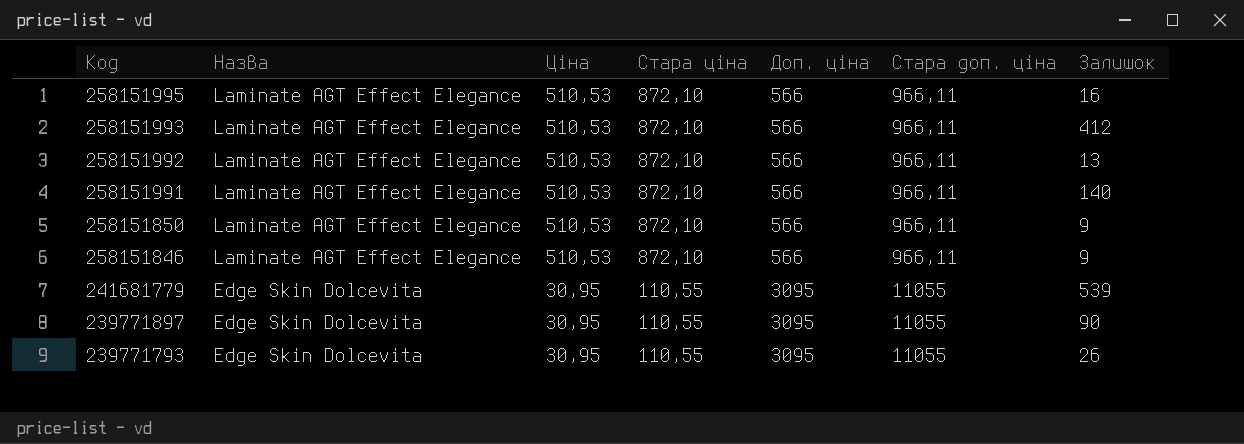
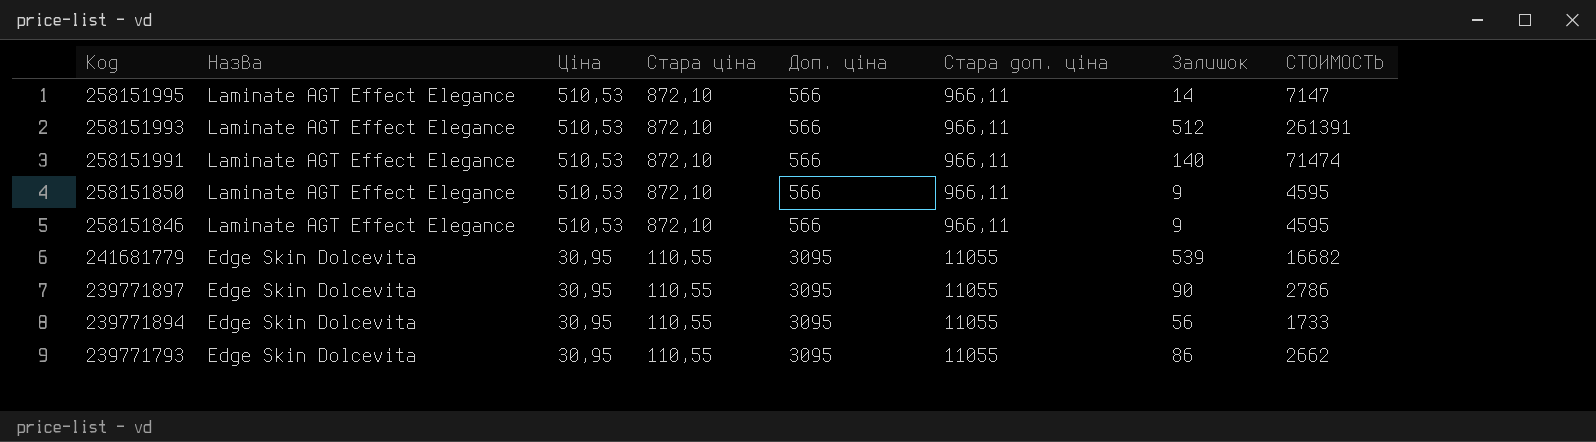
column СТОИМОСТЬ | formula: none -> [Ціна] * [Залишок]
row 258151992: Laminate AGT Effect Elegance | 510,53 | 872,10 | 566 | 966,11 | 13 -> none
258151995 | Залишок: 16 -> 14
258151993 | Залишок: 412 -> 512
row 239771894: none -> Edge Skin Dolcevita | 30,95 | 110,55 | 3095 | 11055 | 56 | 1733
239771793 | Залишок: 26 -> 86

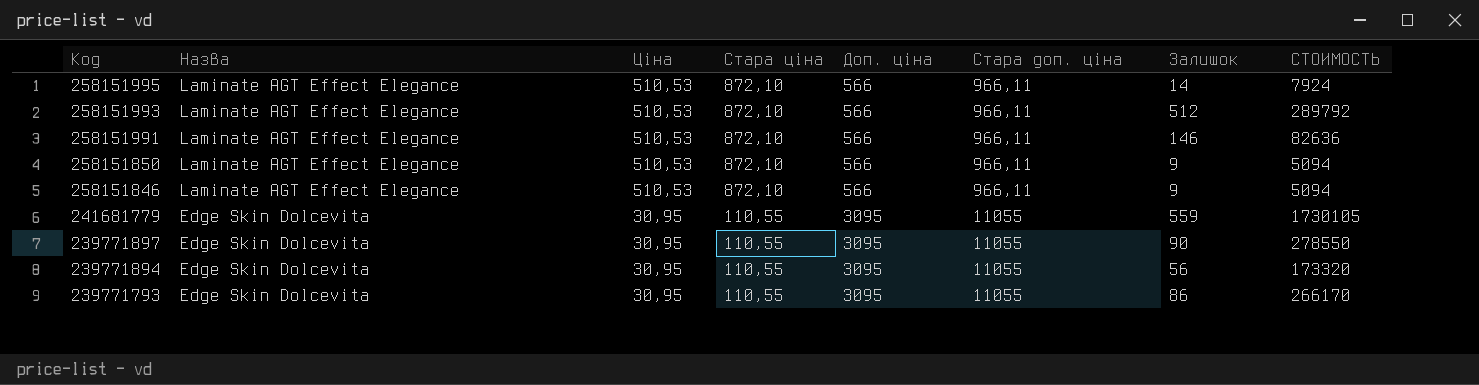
column СТОИМОСТЬ | formula: [Ціна] * [Залишок] -> [Доп. ціна] * [Залишок]
258151991 | Залишок: 140 -> 146
241681779 | Залишок: 539 -> 559

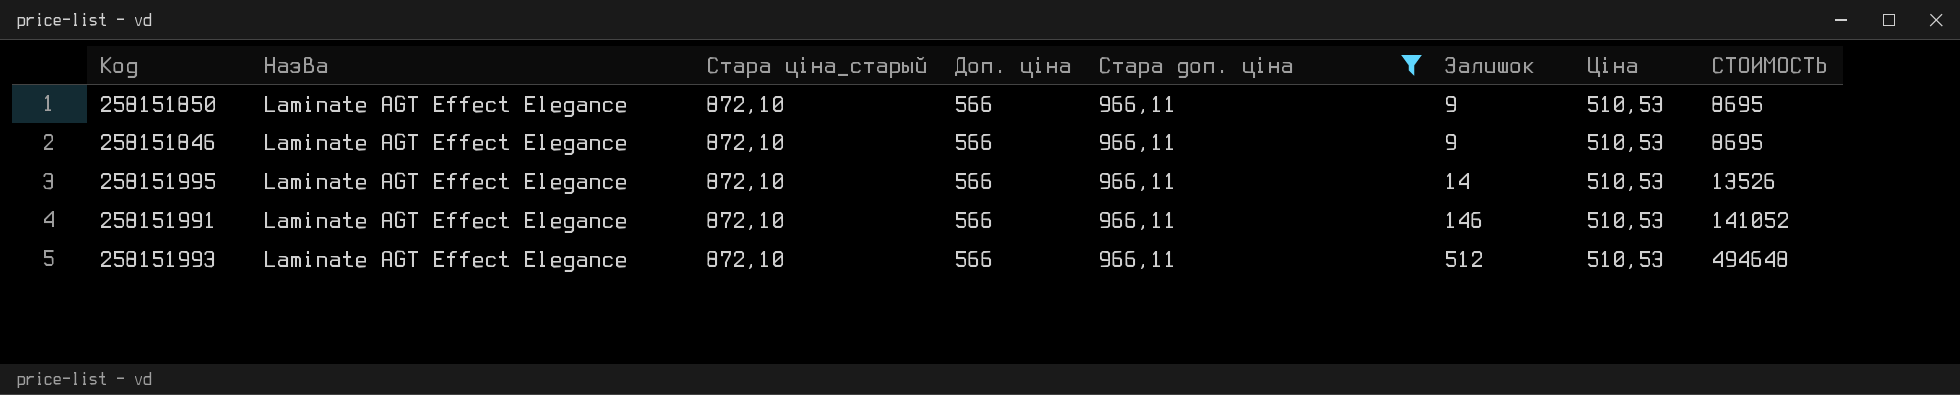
filter: none -> Стара доп. ціна = 966,11
row order: Код descending -> Залишок ascending
column name: Стара ціна -> Стара ціна_старый
column Ціна | position: 3 -> 7
column СТОИМОСТЬ | formula: [Доп. ціна] * [Залишок] -> [Стара доп. ціна] * [Залишок]

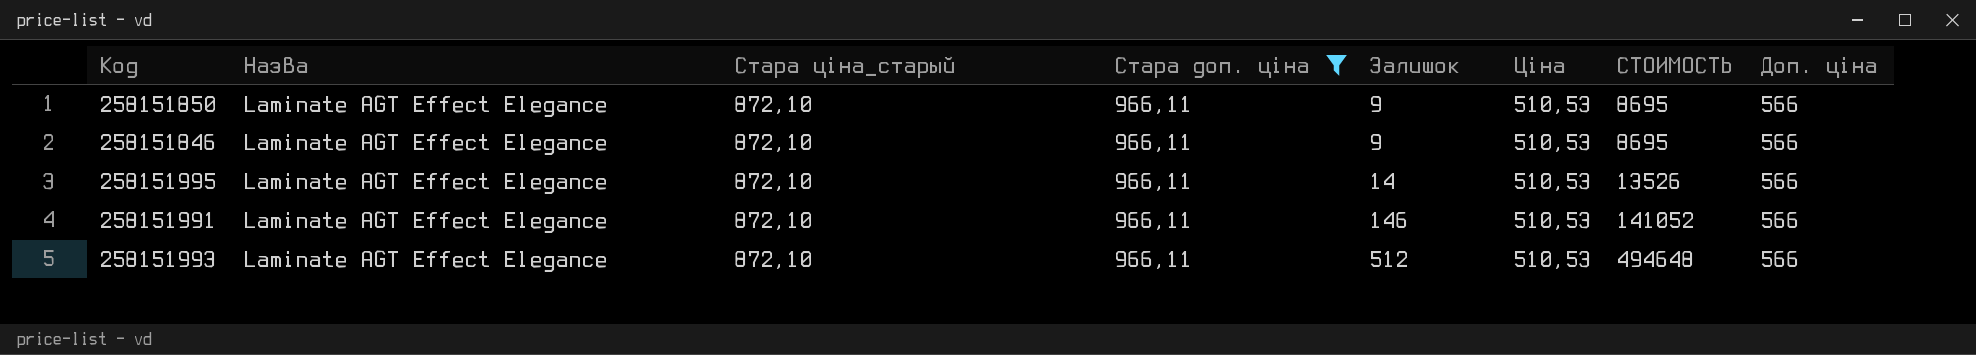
column Доп. ціна | position: 4 -> 8

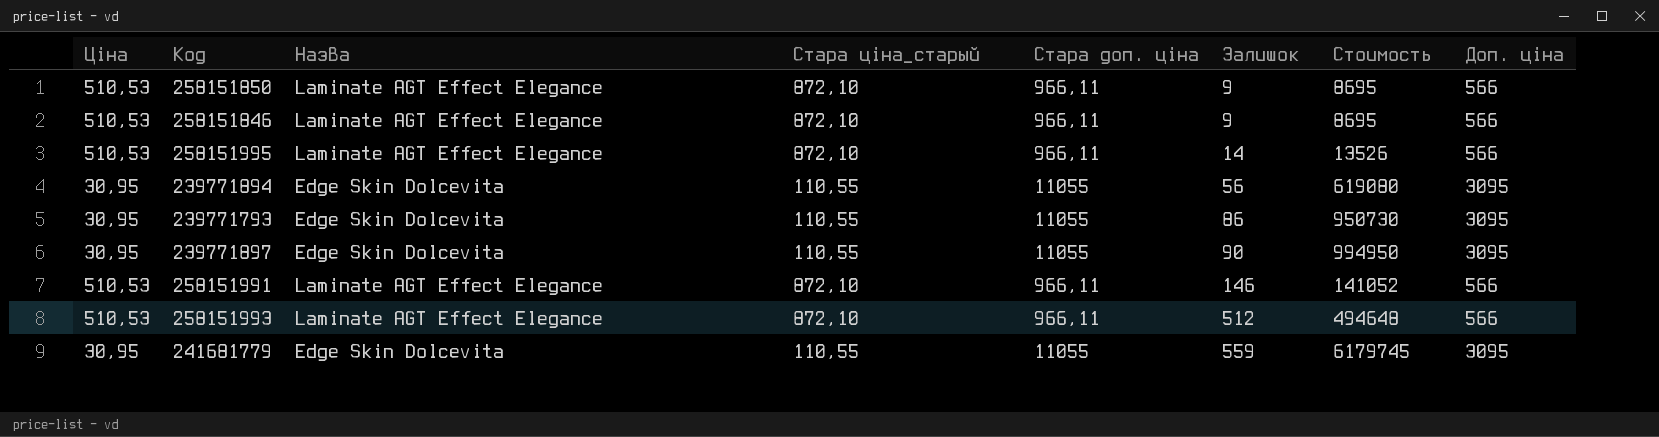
filter: Стара доп. ціна = 966,11 -> none
column Ціна | position: 6 -> 1
column name: СТОИМОСТЬ -> Стоимость

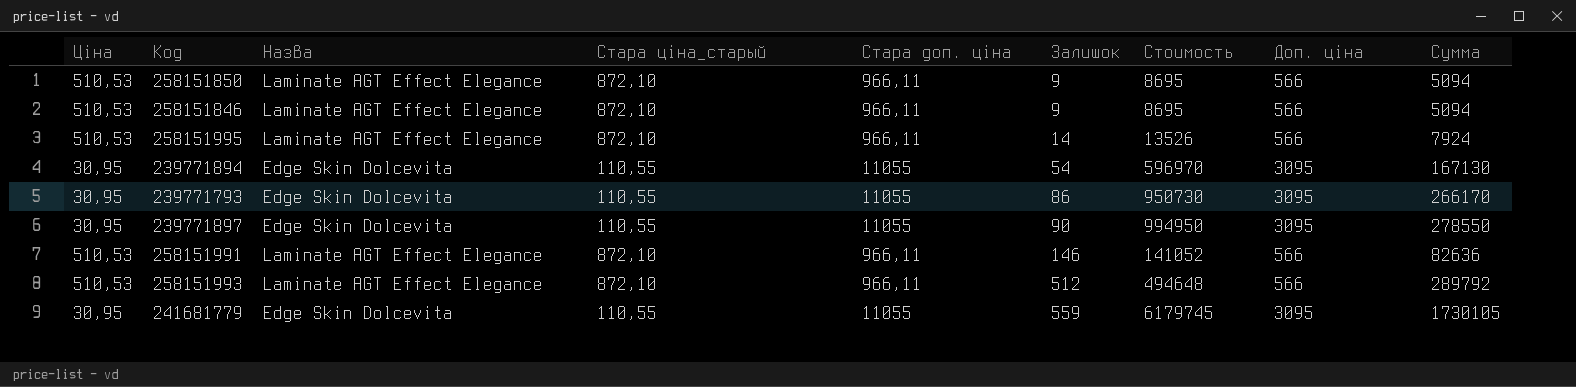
column Сумма | formula: none -> [Залишок] * [Доп. ціна]
239771894 | Залишок: 56 -> 54
239771894 | Стоимость: 619080 -> 596970

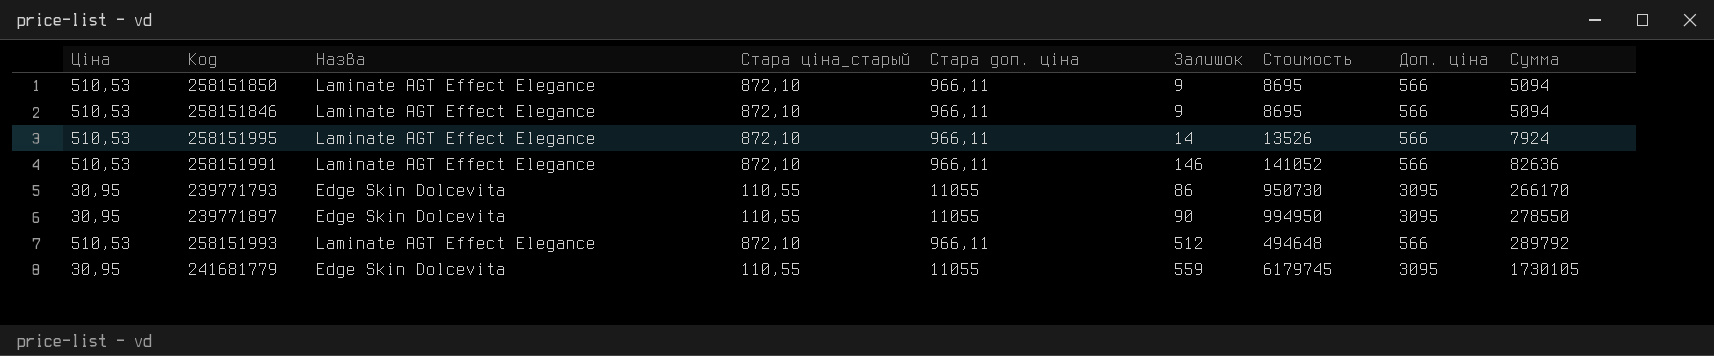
row order: Залишок ascending -> Сумма ascending
row 239771894: 30,95 | Edge Skin Dolcevita | 110,55 | 11055 | 54 | 596970 | 3095 | 167130 -> none

